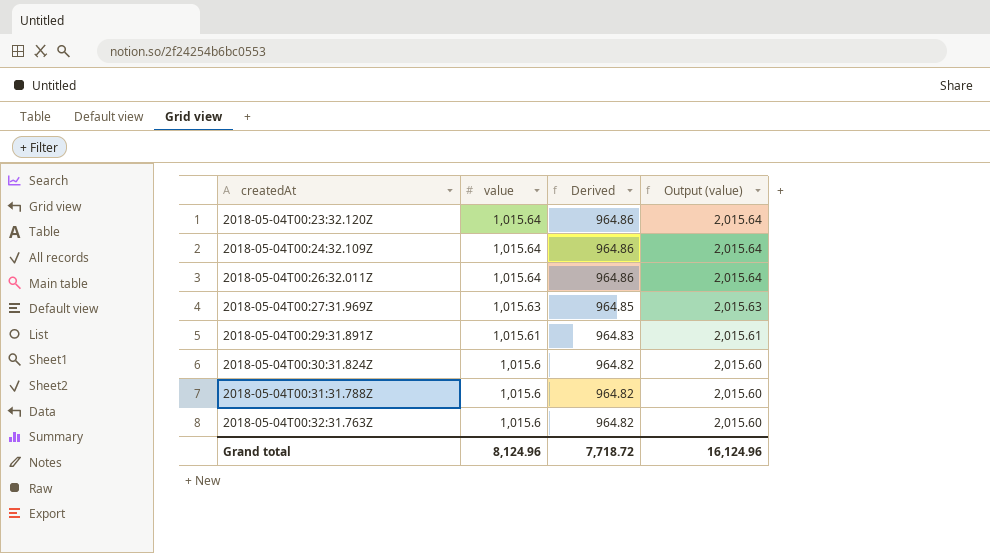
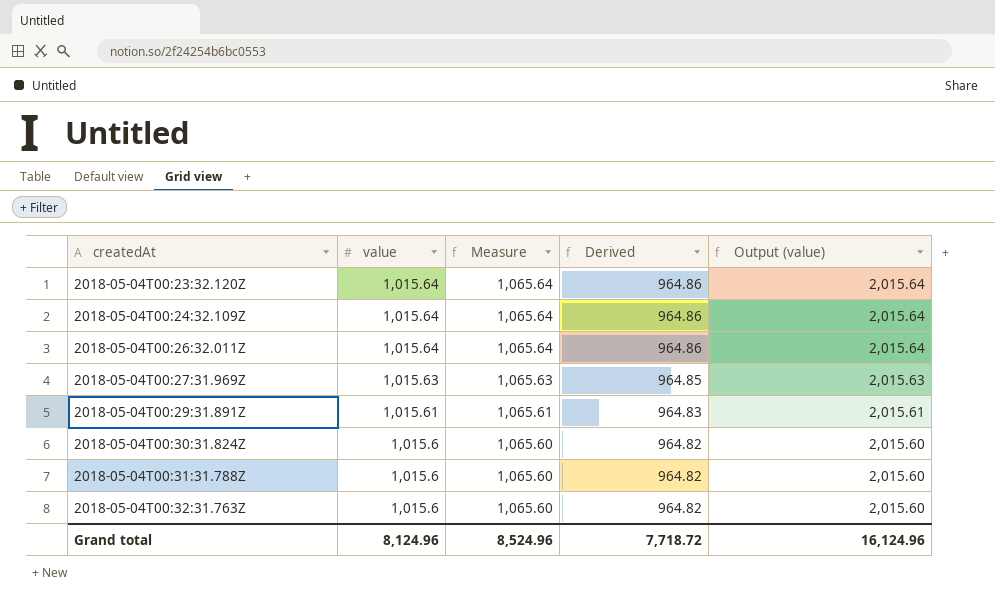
column Measure | formula: none -> [value] + 50

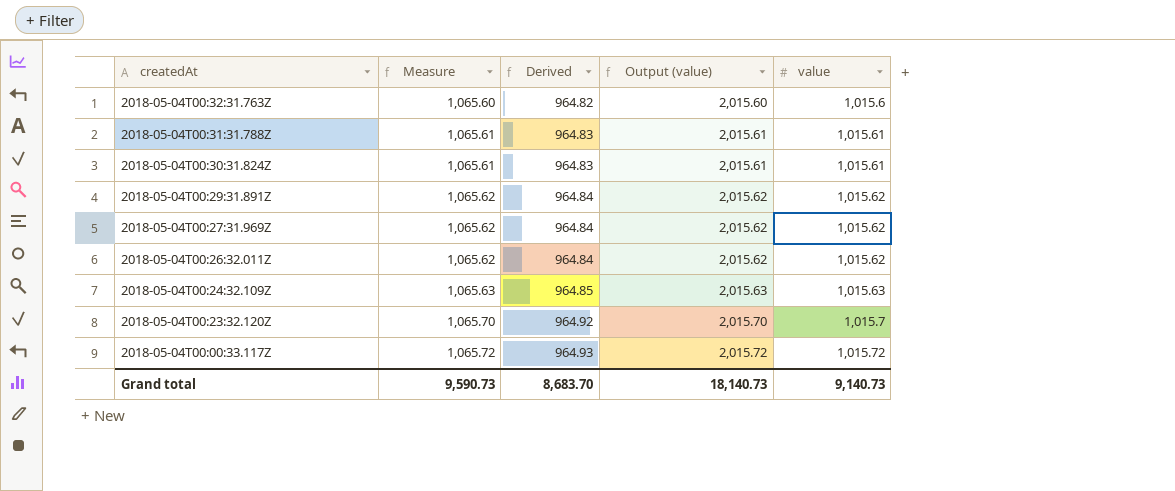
row order: createdAt ascending -> createdAt descending
column value | position: 2 -> 5
2018-05-04T00:31:31.788Z | Measure: 1,065.60 -> 1,065.61
2018-05-04T00:31:31.788Z | Derived: 964.82 -> 964.83
2018-05-04T00:31:31.788Z | Output (value): 2,015.60 -> 2,015.61
2018-05-04T00:31:31.788Z | value: 1,015.6 -> 1,015.61
2018-05-04T00:30:31.824Z | Measure: 1,065.60 -> 1,065.61
2018-05-04T00:30:31.824Z | Derived: 964.82 -> 964.83
2018-05-04T00:30:31.824Z | Output (value): 2,015.60 -> 2,015.61
2018-05-04T00:30:31.824Z | value: 1,015.6 -> 1,015.61
2018-05-04T00:29:31.891Z | Measure: 1,065.61 -> 1,065.62
2018-05-04T00:29:31.891Z | Derived: 964.83 -> 964.84
2018-05-04T00:29:31.891Z | Output (value): 2,015.61 -> 2,015.62
2018-05-04T00:29:31.891Z | value: 1,015.61 -> 1,015.62
2018-05-04T00:27:31.969Z | Measure: 1,065.63 -> 1,065.62
2018-05-04T00:27:31.969Z | Derived: 964.85 -> 964.84
2018-05-04T00:27:31.969Z | Output (value): 2,015.63 -> 2,015.62
2018-05-04T00:27:31.969Z | value: 1,015.63 -> 1,015.62
2018-05-04T00:26:32.011Z | Measure: 1,065.64 -> 1,065.62
2018-05-04T00:26:32.011Z | Derived: 964.86 -> 964.84
2018-05-04T00:26:32.011Z | Output (value): 2,015.64 -> 2,015.62
2018-05-04T00:26:32.011Z | value: 1,015.64 -> 1,015.62
2018-05-04T00:24:32.109Z | Measure: 1,065.64 -> 1,065.63
2018-05-04T00:24:32.109Z | Derived: 964.86 -> 964.85
2018-05-04T00:24:32.109Z | Output (value): 2,015.64 -> 2,015.63
2018-05-04T00:24:32.109Z | value: 1,015.64 -> 1,015.63
2018-05-04T00:23:32.120Z | Measure: 1,065.64 -> 1,065.70
2018-05-04T00:23:32.120Z | Derived: 964.86 -> 964.92
2018-05-04T00:23:32.120Z | Output (value): 2,015.64 -> 2,015.70
2018-05-04T00:23:32.120Z | value: 1,015.64 -> 1,015.7
row 2018-05-04T00:00:33.117Z: none -> 1,065.72 | 964.93 | 2,015.72 | 1,015.72
Grand total | Measure: 8,524.96 -> 9,590.73
Grand total | Derived: 7,718.72 -> 8,683.70
Grand total | Output (value): 16,124.96 -> 18,140.73
Grand total | value: 8,124.96 -> 9,140.73

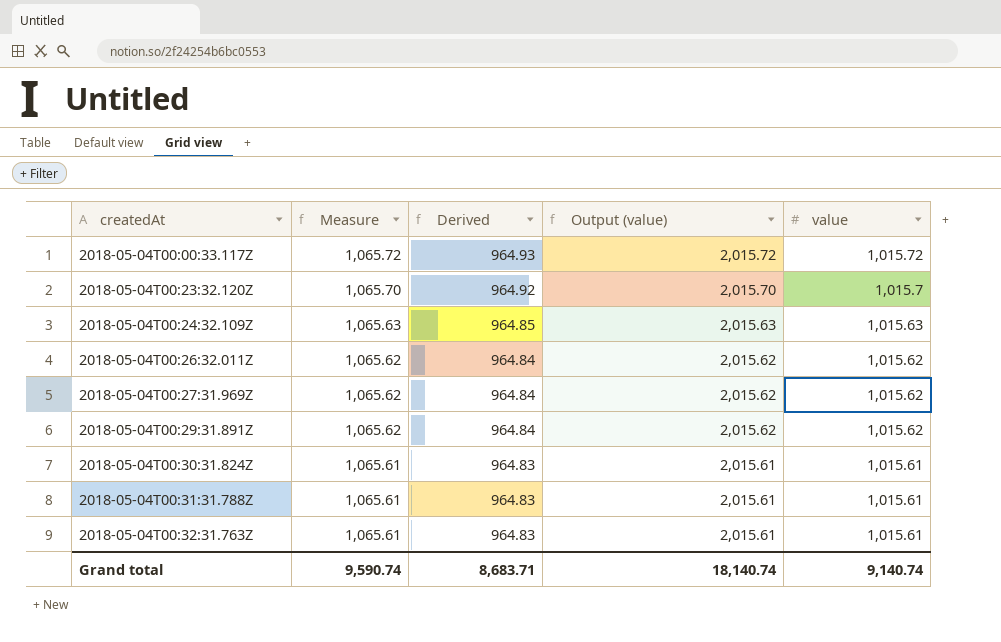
row order: createdAt descending -> createdAt ascending
2018-05-04T00:32:31.763Z | Measure: 1,065.60 -> 1,065.61
2018-05-04T00:32:31.763Z | Derived: 964.82 -> 964.83
2018-05-04T00:32:31.763Z | Output (value): 2,015.60 -> 2,015.61
2018-05-04T00:32:31.763Z | value: 1,015.6 -> 1,015.61
Grand total | Measure: 9,590.73 -> 9,590.74
Grand total | Derived: 8,683.70 -> 8,683.71
Grand total | Output (value): 18,140.73 -> 18,140.74
Grand total | value: 9,140.73 -> 9,140.74

